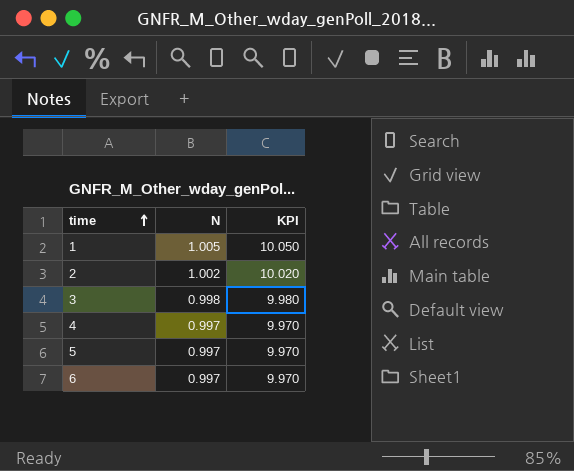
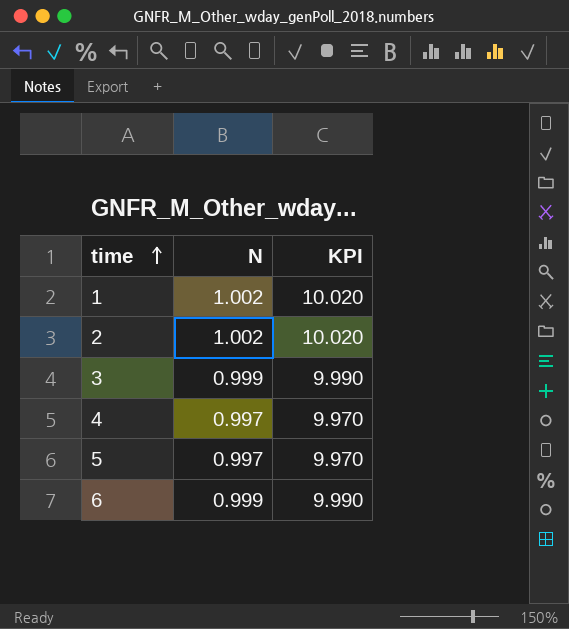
1 | N: 1.005 -> 1.002
1 | KPI: 10.050 -> 10.020
3 | N: 0.998 -> 0.999
3 | KPI: 9.980 -> 9.990
6 | N: 0.997 -> 0.999
6 | KPI: 9.970 -> 9.990

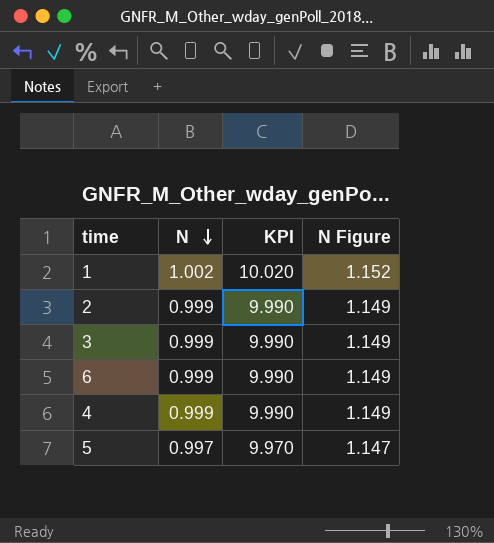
row order: time ascending -> N descending
column N Figure | formula: none -> [N] * 1.15
2 | N: 1.002 -> 0.999
2 | KPI: 10.020 -> 9.990
4 | N: 0.997 -> 0.999
4 | KPI: 9.970 -> 9.990

